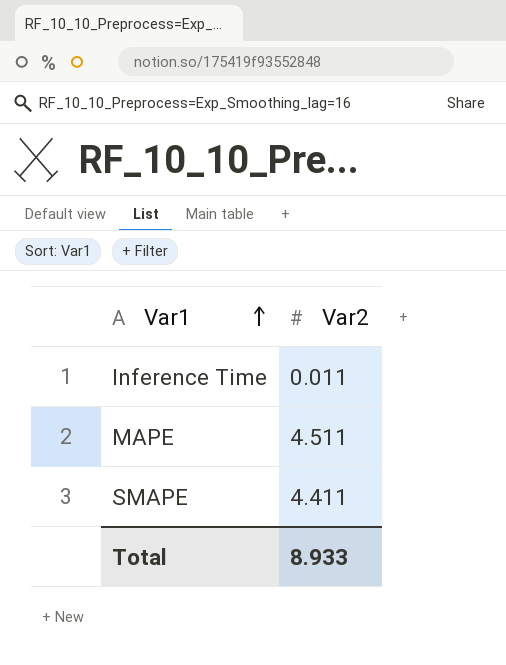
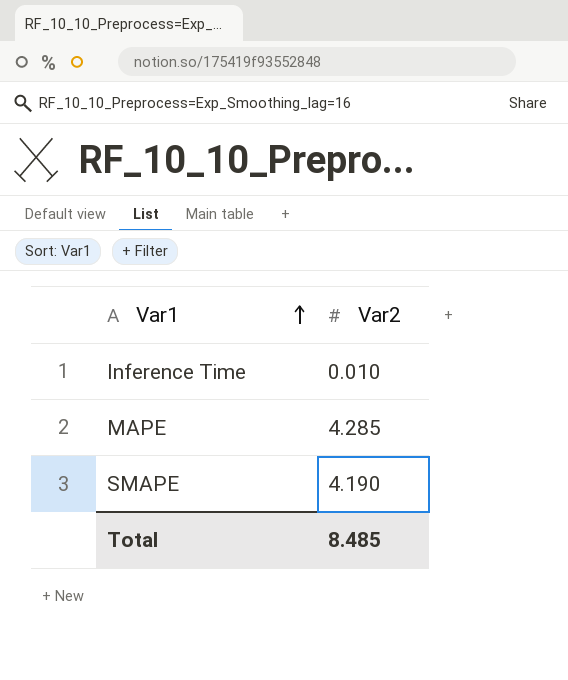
Inference Time | Var2: 0.011 -> 0.010
MAPE | Var2: 4.511 -> 4.285
SMAPE | Var2: 4.411 -> 4.190
Total | Var2: 8.933 -> 8.485

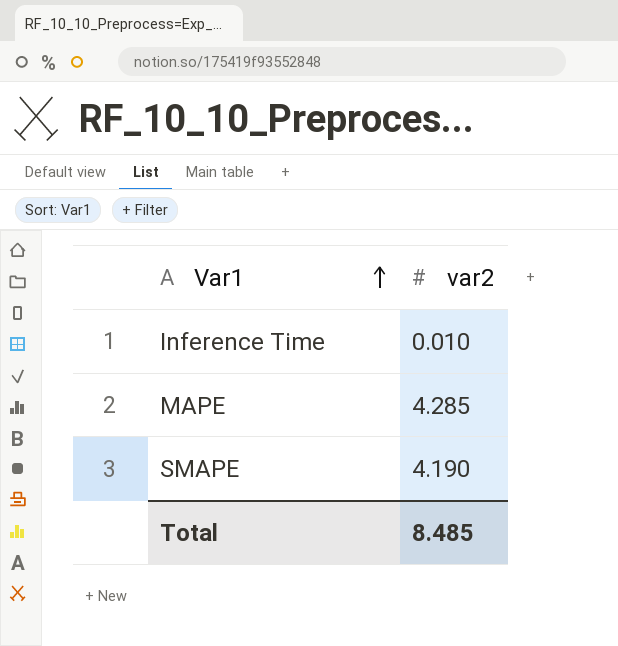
column name: Var2 -> var2

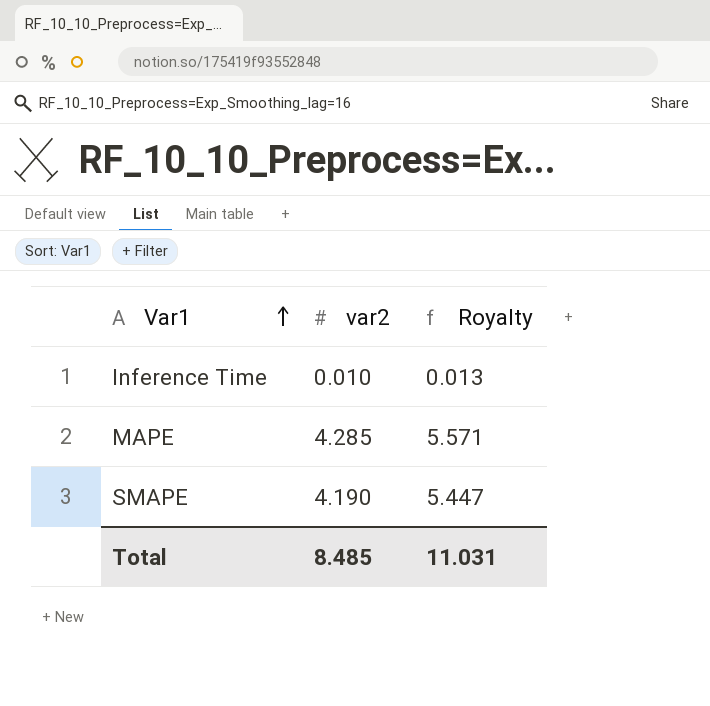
column Royalty | formula: none -> [var2] * 1.3

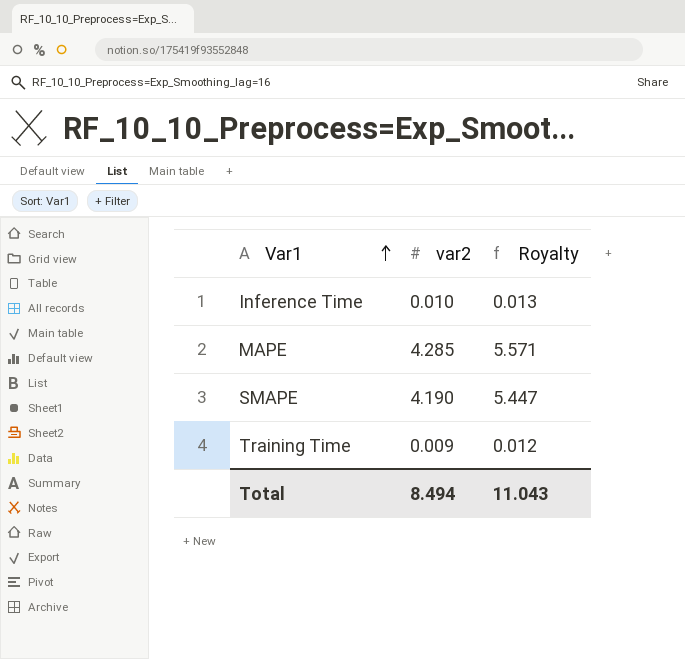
row Training Time: none -> 0.009 | 0.012
Total | var2: 8.485 -> 8.494
Total | Royalty: 11.031 -> 11.043

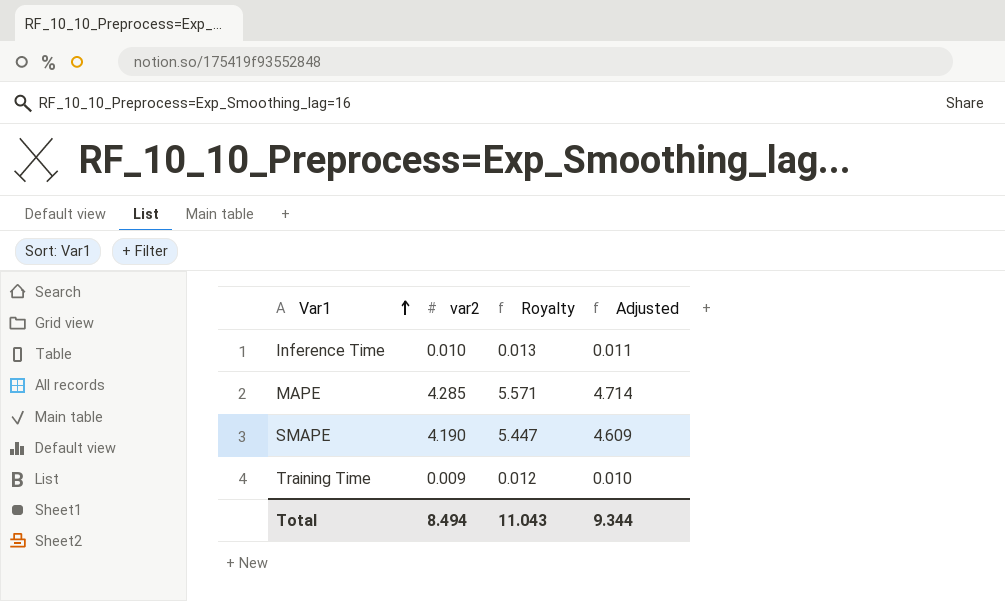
column Adjusted | formula: none -> [var2] * 1.1

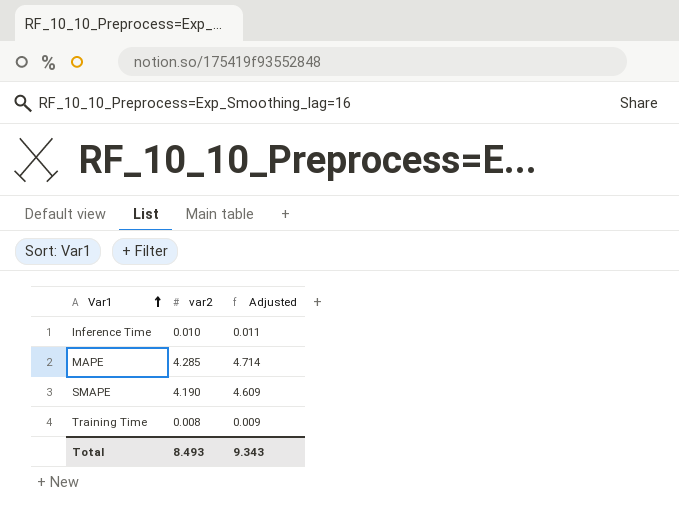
column Royalty | formula: [var2] * 1.3 -> none
Training Time | var2: 0.009 -> 0.008
Training Time | Adjusted: 0.010 -> 0.009
Total | var2: 8.494 -> 8.493
Total | Adjusted: 9.344 -> 9.343

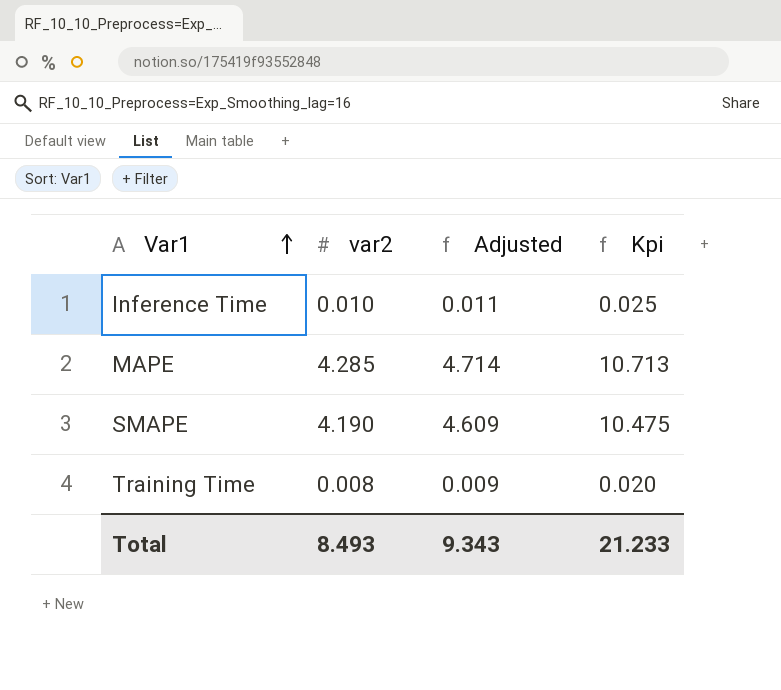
column Kpi | formula: none -> [var2] * 2.5

